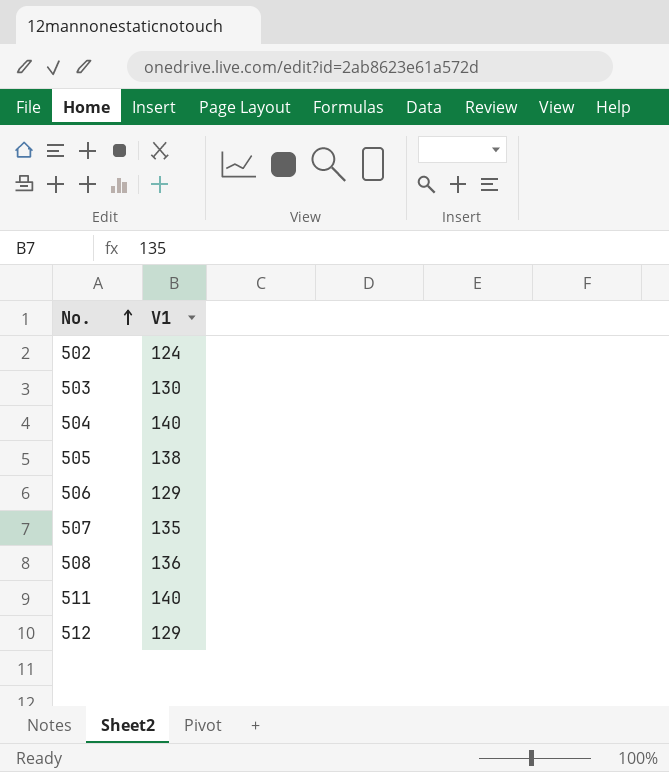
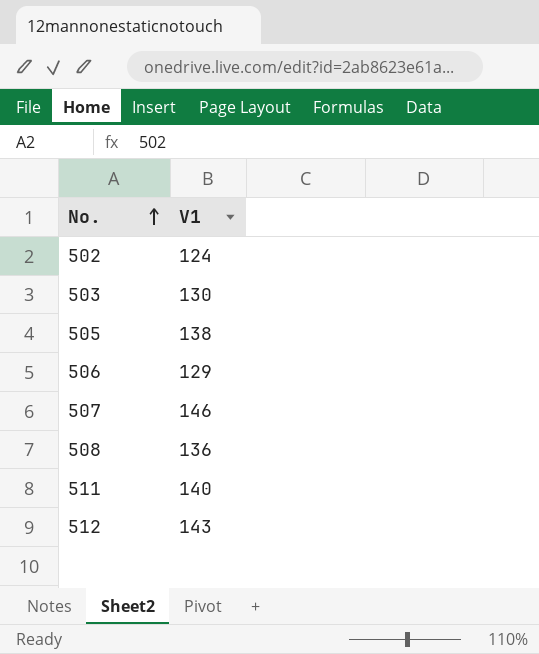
row 504: 140 -> none
507 | V1: 135 -> 146
512 | V1: 129 -> 143

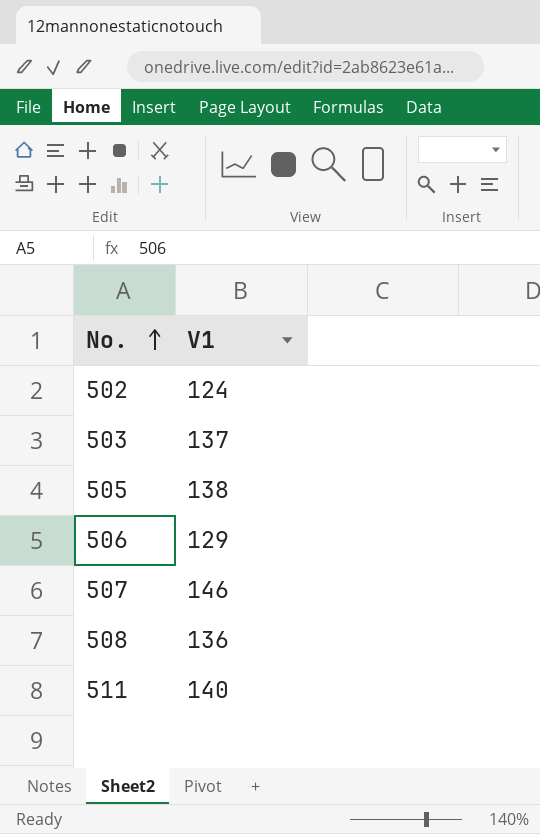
row 512: 143 -> none
503 | V1: 130 -> 137

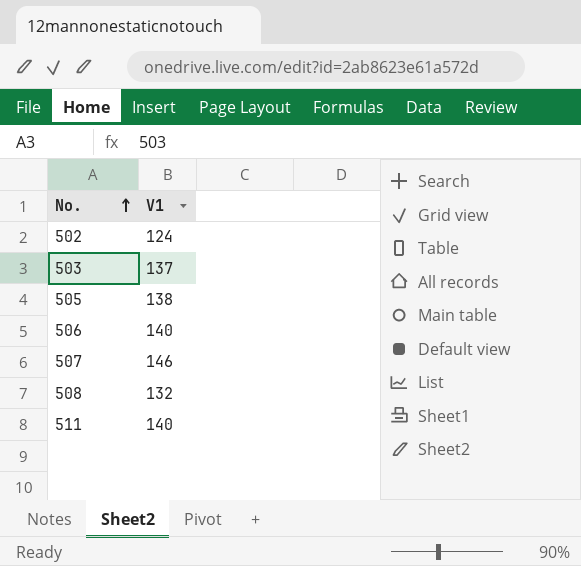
506 | V1: 129 -> 140
508 | V1: 136 -> 132

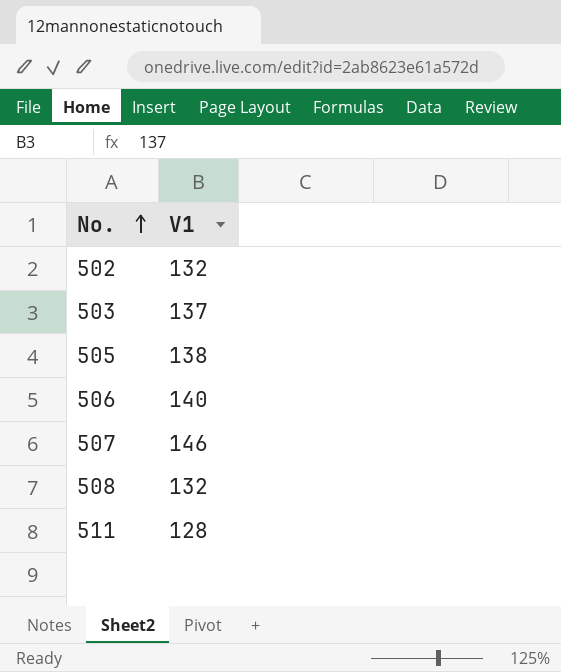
502 | V1: 124 -> 132
511 | V1: 140 -> 128

